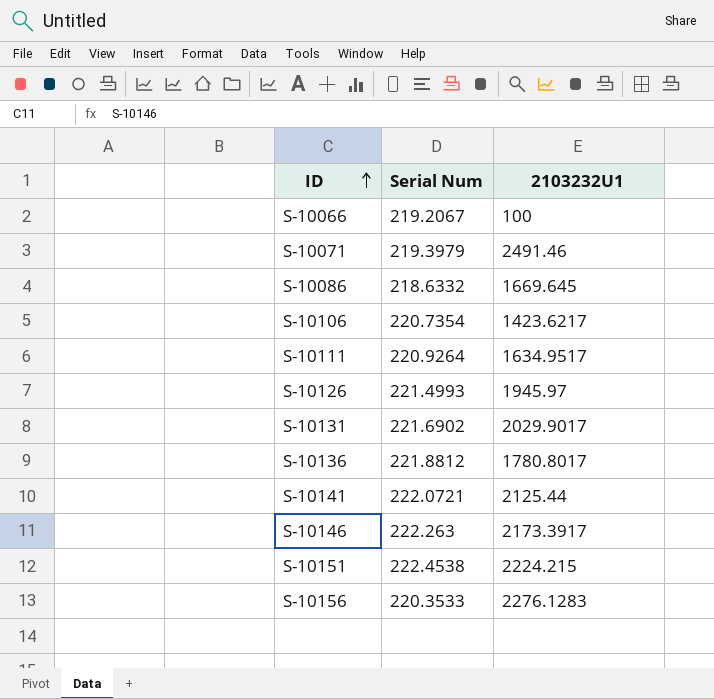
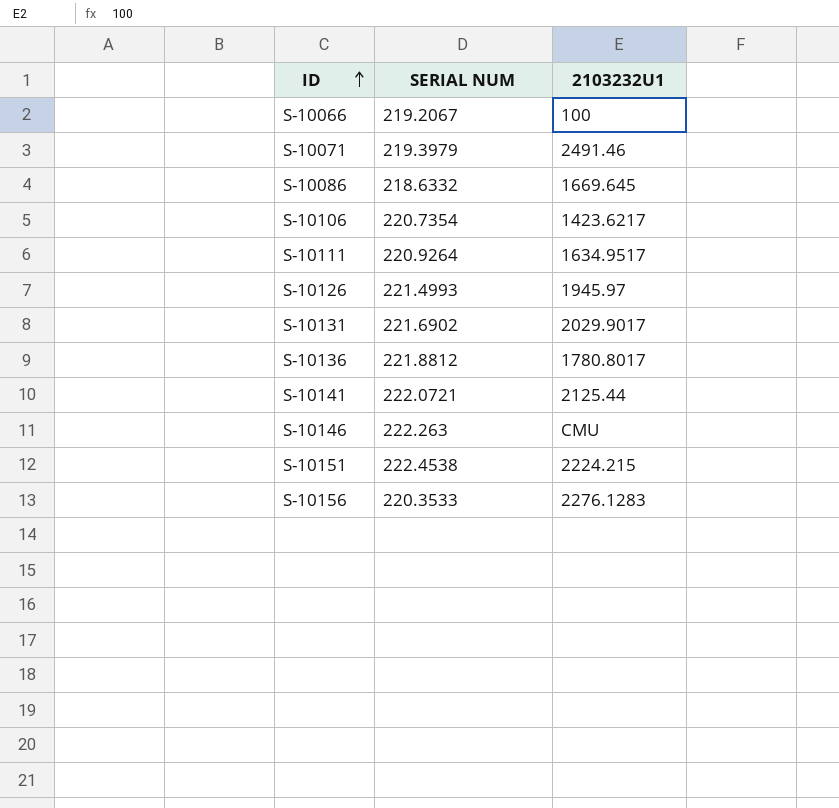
column name: Serial Num -> SERIAL NUM
S-10146 | 2103232U1: 2173.3917 -> CMU

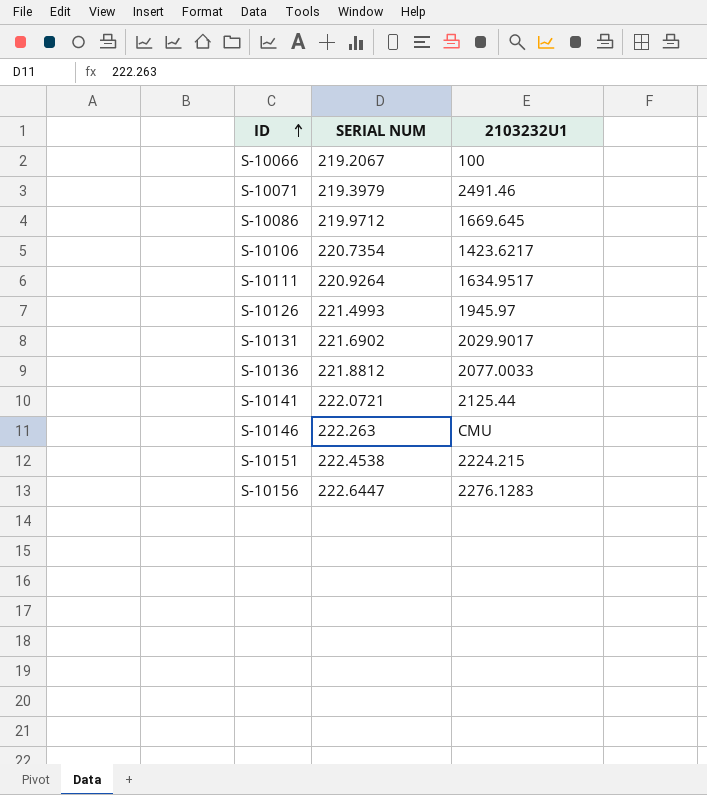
S-10086 | SERIAL NUM: 218.6332 -> 219.9712
S-10136 | 2103232U1: 1780.8017 -> 2077.0033
S-10156 | SERIAL NUM: 220.3533 -> 222.6447

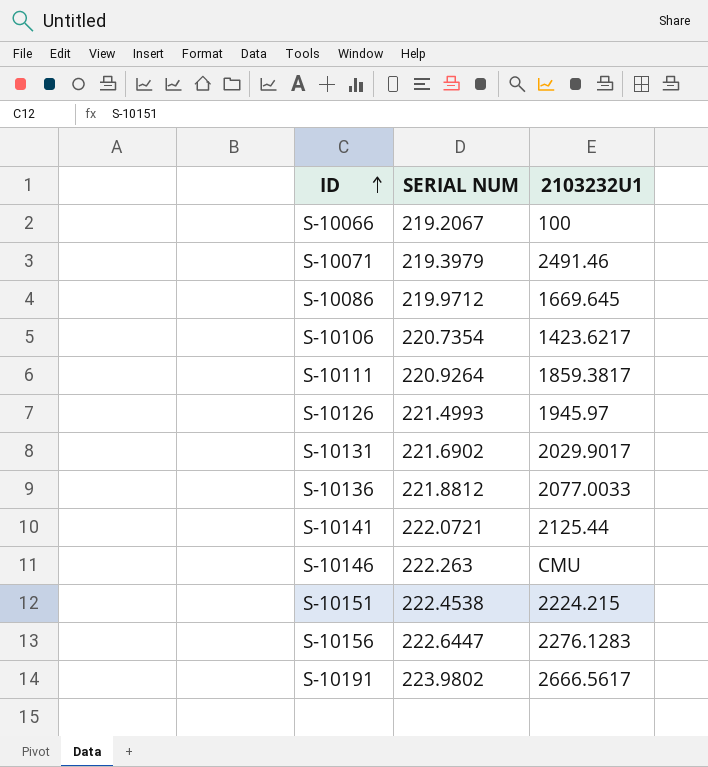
S-10111 | 2103232U1: 1634.9517 -> 1859.3817
row S-10191: none -> 223.9802 | 2666.5617

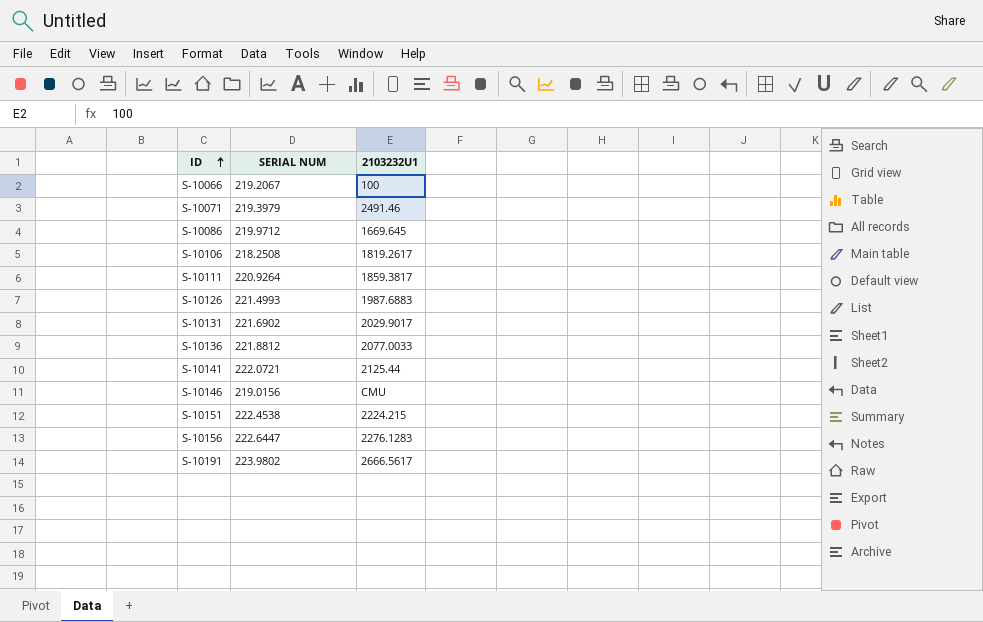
S-10106 | SERIAL NUM: 220.7354 -> 218.2508
S-10106 | 2103232U1: 1423.6217 -> 1819.2617
S-10126 | 2103232U1: 1945.97 -> 1987.6883
S-10146 | SERIAL NUM: 222.263 -> 219.0156

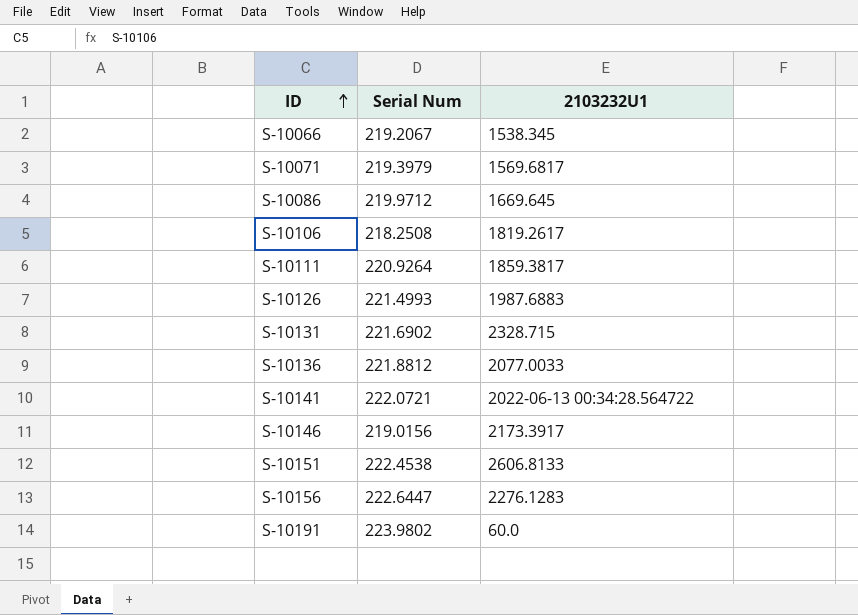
column name: SERIAL NUM -> Serial Num
S-10066 | 2103232U1: 100 -> 1538.345
S-10071 | 2103232U1: 2491.46 -> 1569.6817
S-10131 | 2103232U1: 2029.9017 -> 2328.715
S-10141 | 2103232U1: 2125.44 -> 2022-06-13 00:34:28.564722
S-10146 | 2103232U1: CMU -> 2173.3917
S-10151 | 2103232U1: 2224.215 -> 2606.8133
S-10191 | 2103232U1: 2666.5617 -> 60.0

